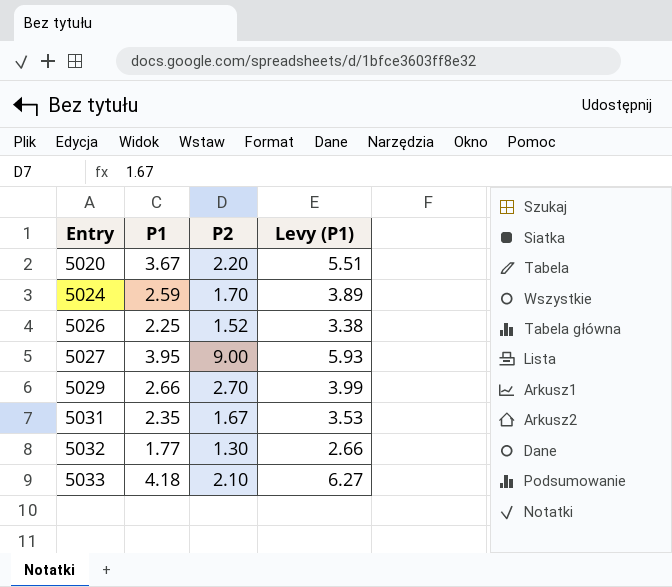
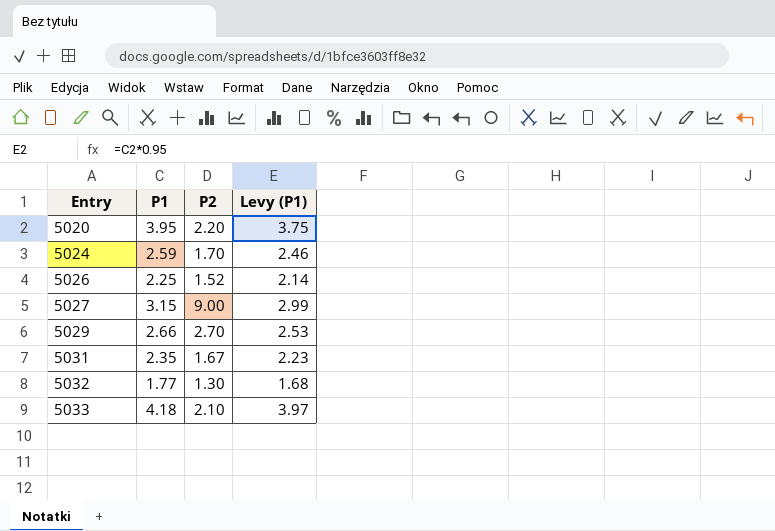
column Levy (P1) | formula: [P1] * 1.5 -> [P1] * 0.95
5020 | P1: 3.67 -> 3.95
5027 | P1: 3.95 -> 3.15

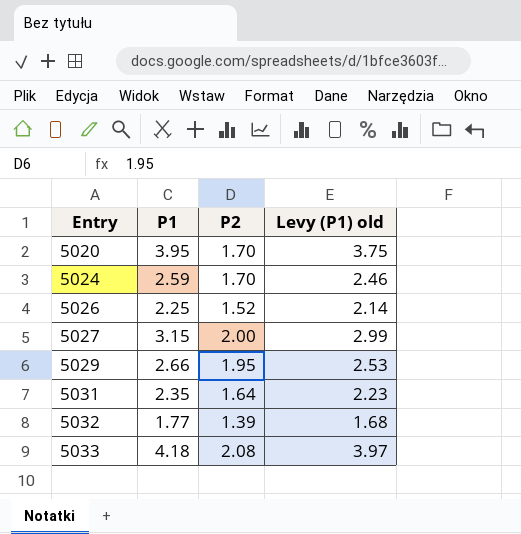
column name: Levy (P1) -> Levy (P1) old
5020 | P2: 2.20 -> 1.70
5027 | P2: 9.00 -> 2.00
5029 | P2: 2.70 -> 1.95
5031 | P2: 1.67 -> 1.64
5032 | P2: 1.30 -> 1.39
5033 | P2: 2.10 -> 2.08

